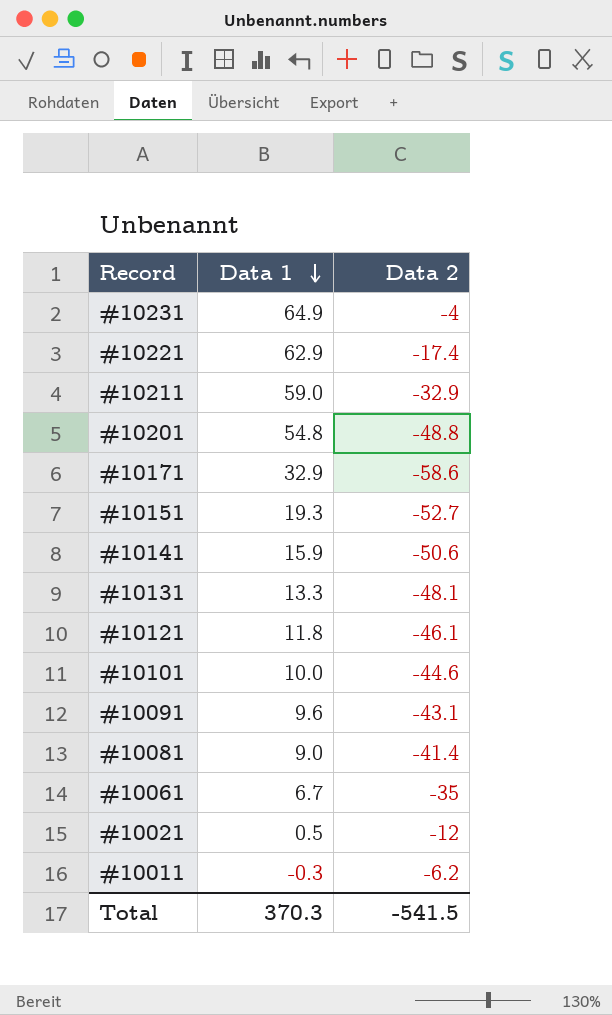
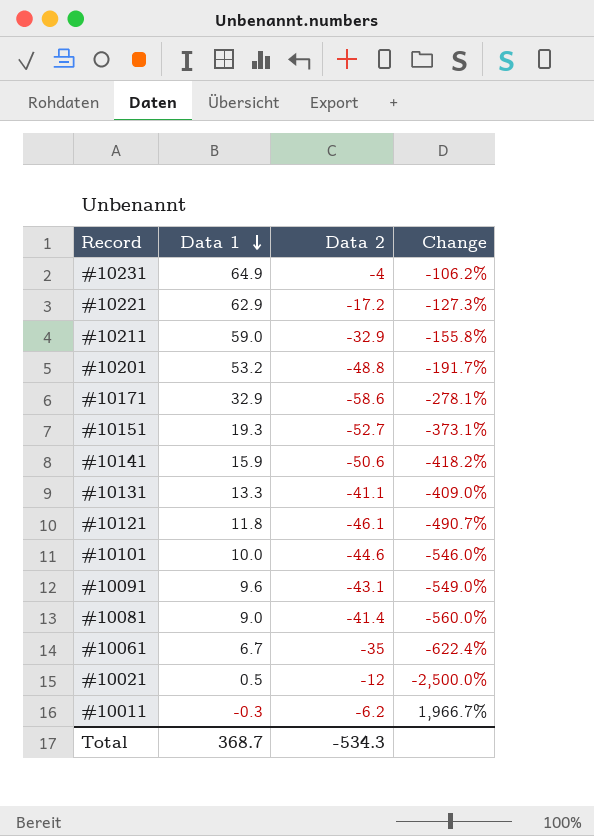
column Change | formula: none -> ([Data 2] - [Data 1]) / [Data 1]
#10221 | Data 2: -17.4 -> -17.2
#10201 | Data 1: 54.8 -> 53.2
#10131 | Data 2: -48.1 -> -41.1
Total | Data 1: 370.3 -> 368.7
Total | Data 2: -541.5 -> -534.3

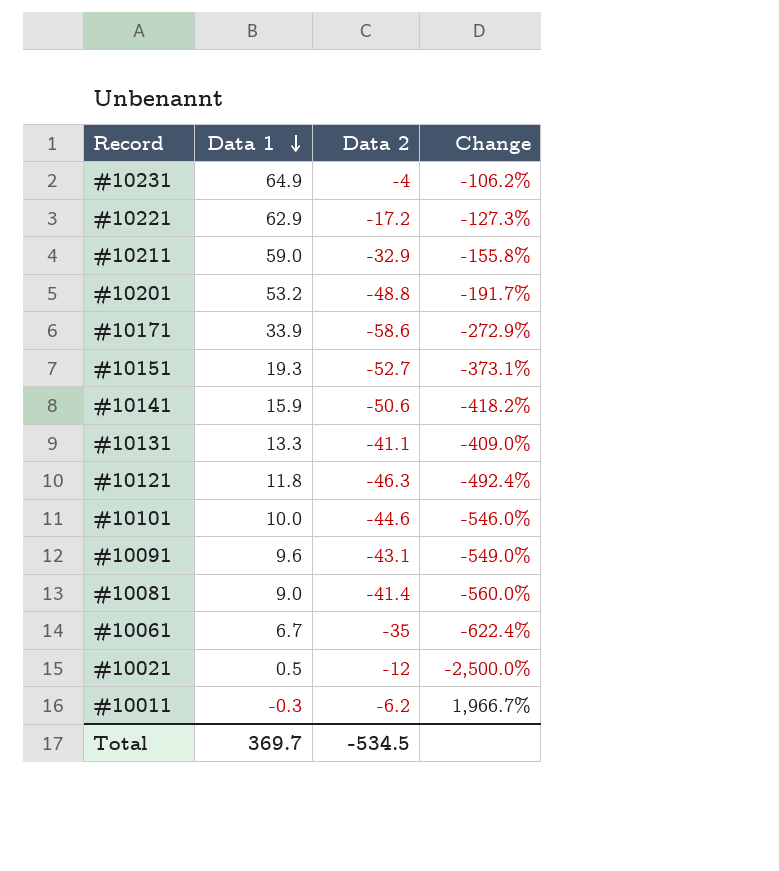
#10171 | Data 1: 32.9 -> 33.9
#10171 | Change: -278.1% -> -272.9%
#10121 | Data 2: -46.1 -> -46.3
#10121 | Change: -490.7% -> -492.4%
Total | Data 1: 368.7 -> 369.7
Total | Data 2: -534.3 -> -534.5

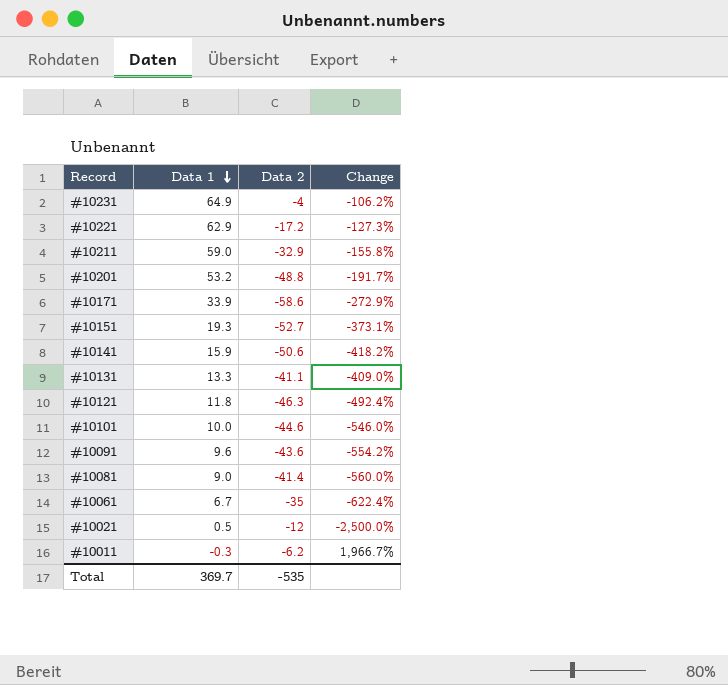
#10091 | Data 2: -43.1 -> -43.6
#10091 | Change: -549.0% -> -554.2%
Total | Data 2: -534.5 -> -535

